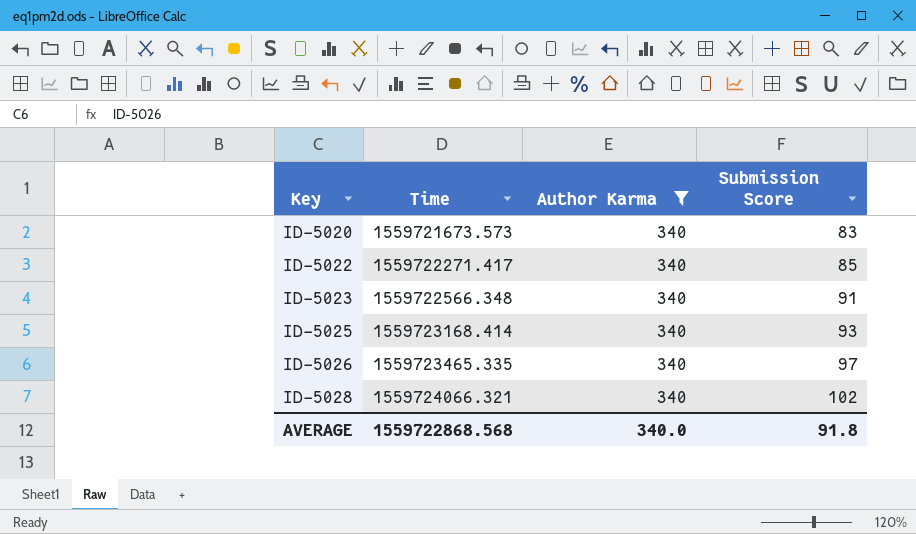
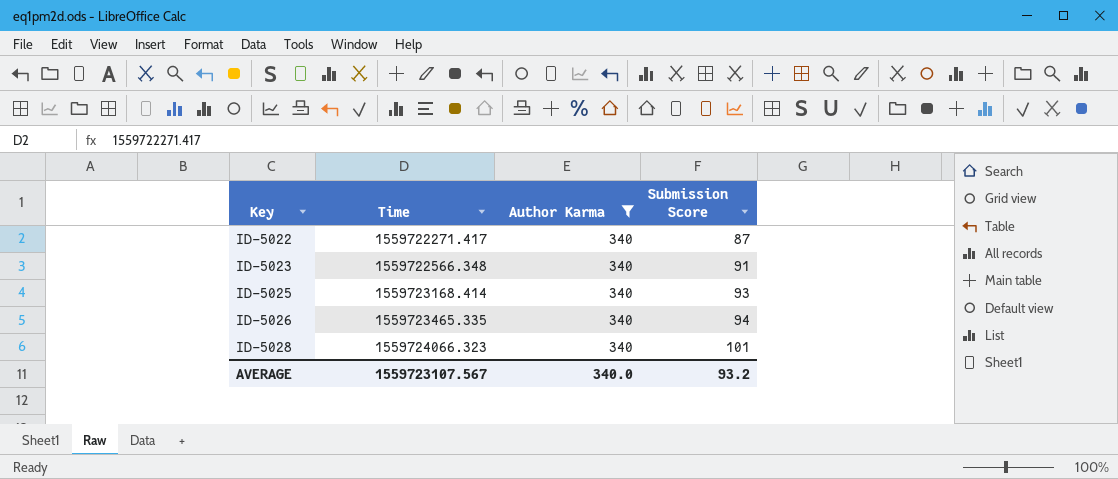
row ID-5020: 1559721673.573 | 340 | 83 -> none
ID-5022 | Submission Score: 85 -> 87
ID-5026 | Submission Score: 97 -> 94
ID-5028 | Time: 1559724066.321 -> 1559724066.323
ID-5028 | Submission Score: 102 -> 101
AVERAGE | Time: 1559722868.568 -> 1559723107.567
AVERAGE | Submission Score: 91.8 -> 93.2

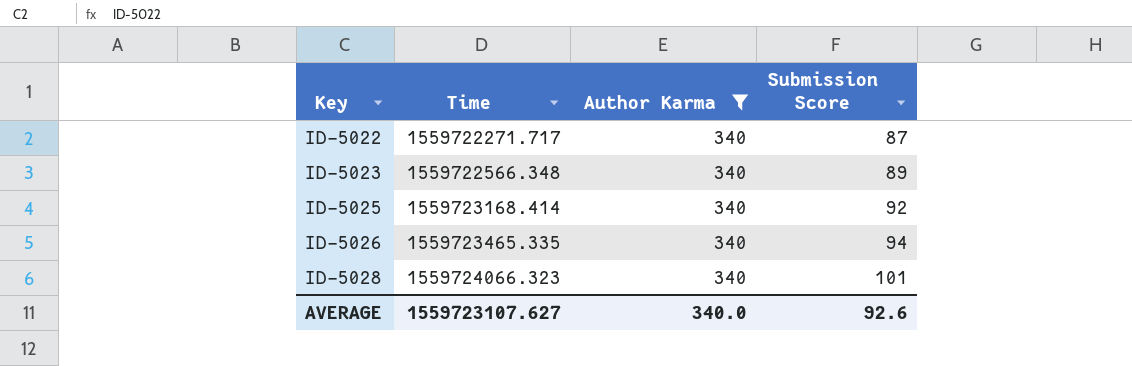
ID-5022 | Time: 1559722271.417 -> 1559722271.717
ID-5023 | Submission Score: 91 -> 89
ID-5025 | Submission Score: 93 -> 92
AVERAGE | Time: 1559723107.567 -> 1559723107.627
AVERAGE | Submission Score: 93.2 -> 92.6

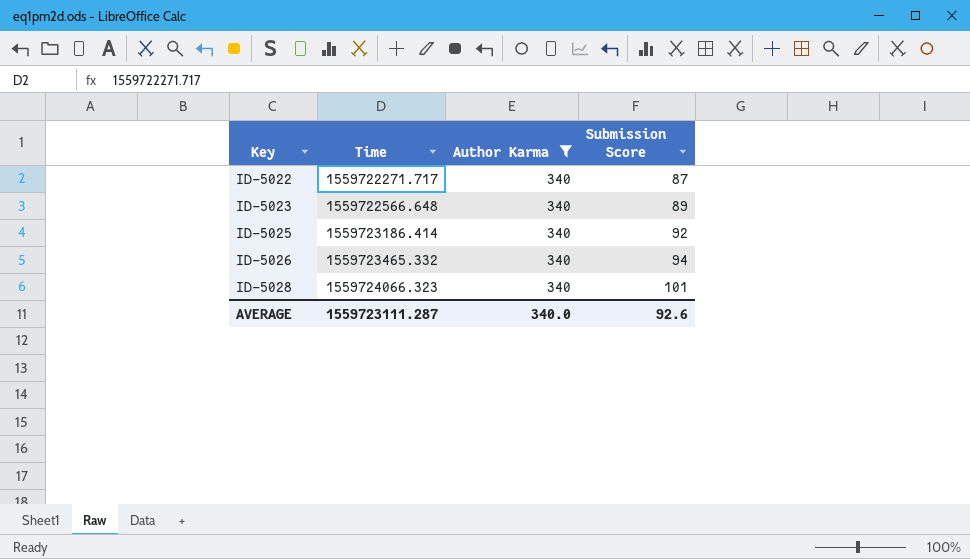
ID-5023 | Time: 1559722566.348 -> 1559722566.648
ID-5025 | Time: 1559723168.414 -> 1559723186.414
ID-5026 | Time: 1559723465.335 -> 1559723465.332
AVERAGE | Time: 1559723107.627 -> 1559723111.287

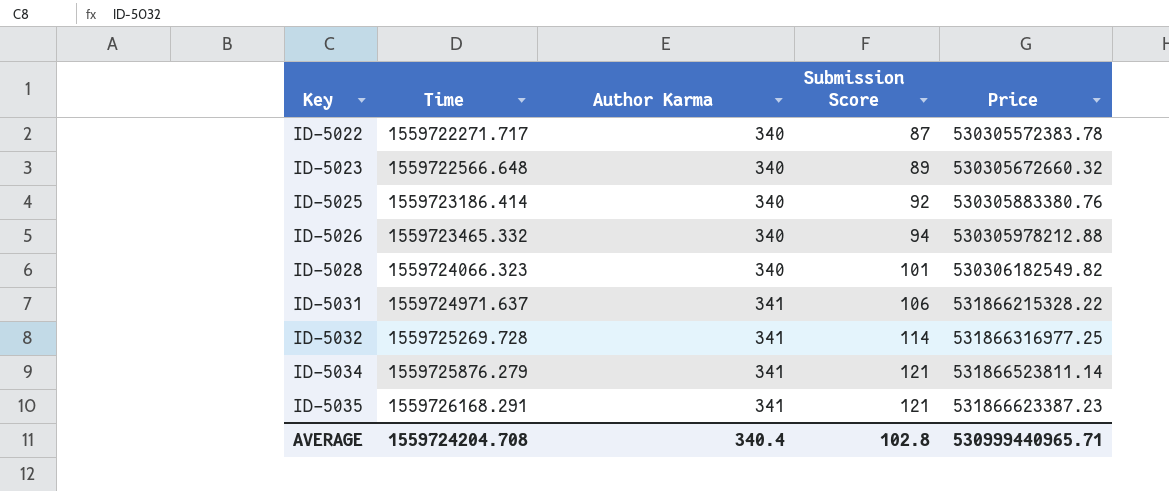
filter: Author Karma = 340 -> none
column Price | formula: none -> [Time] * [Author Karma]
AVERAGE | Time: 1559723111.287 -> 1559724204.708
AVERAGE | Author Karma: 340.0 -> 340.4
AVERAGE | Submission Score: 92.6 -> 102.8

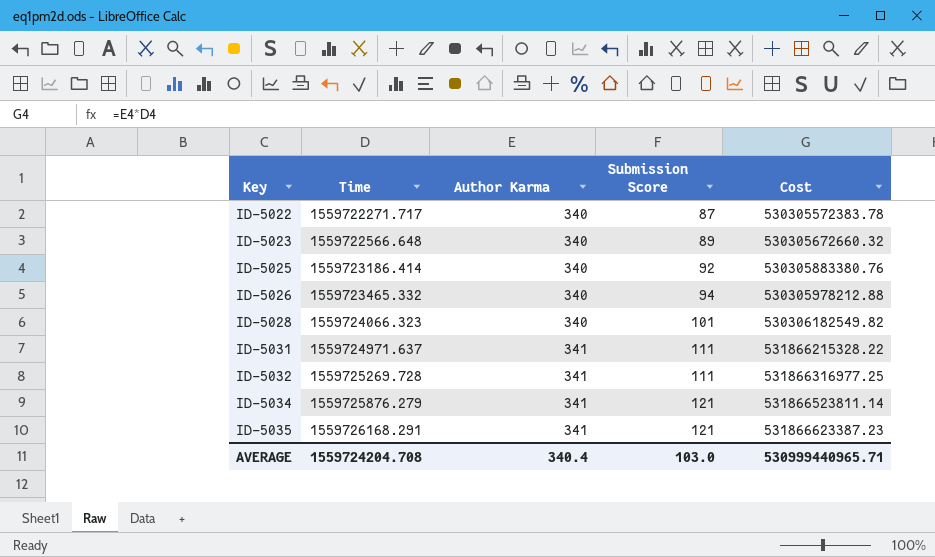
column name: Price -> Cost
ID-5031 | Submission Score: 106 -> 111
ID-5032 | Submission Score: 114 -> 111
AVERAGE | Submission Score: 102.8 -> 103.0

